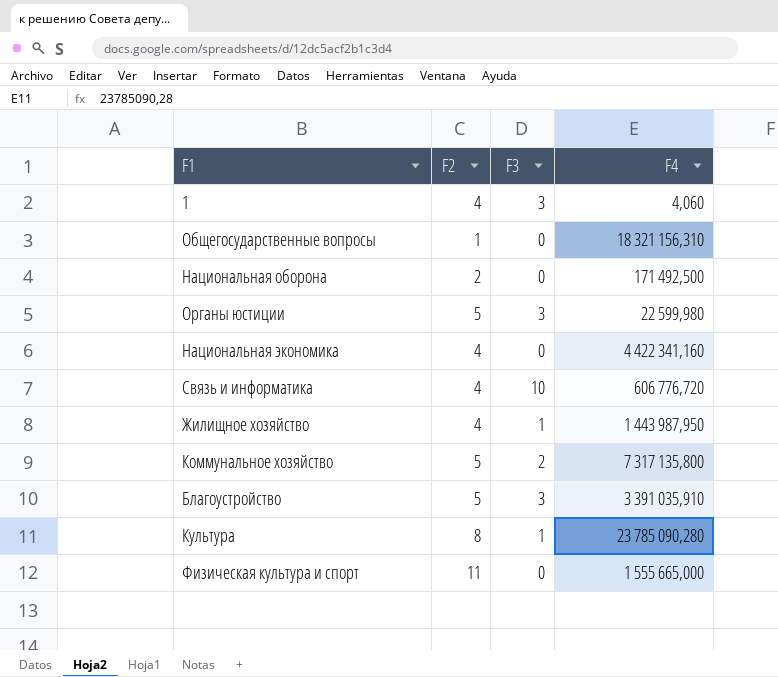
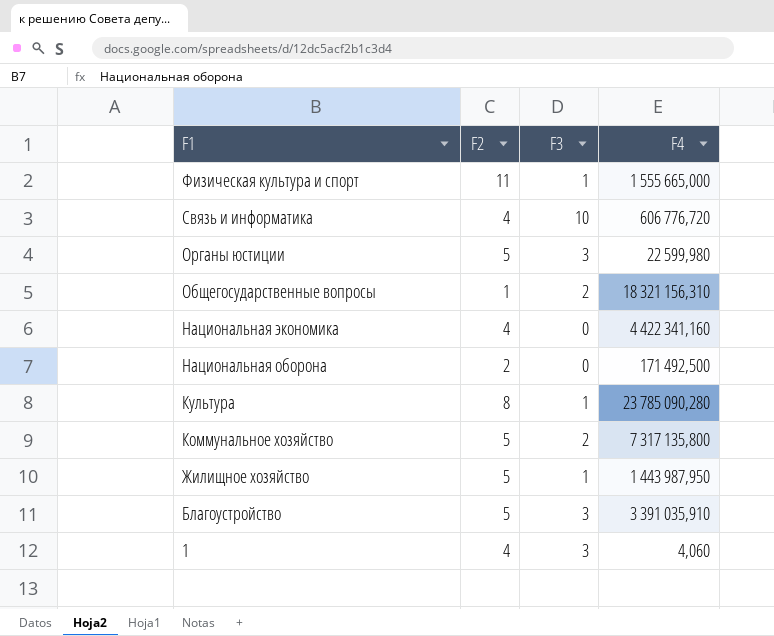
row order: none -> F1 descending
Физическая культура и спорт | F3: 0 -> 1
Общегосударственные вопросы | F3: 0 -> 2
Жилищное хозяйство | F2: 4 -> 5

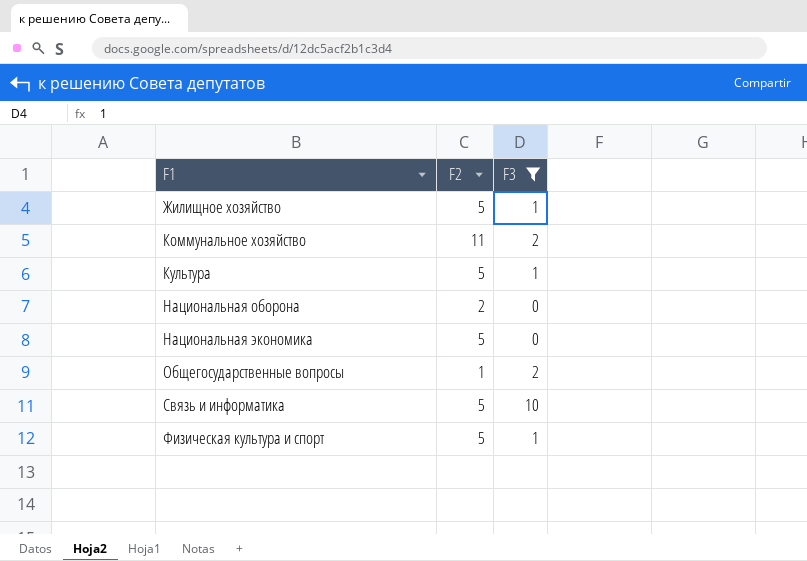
filter: none -> F3 != 3
row order: F1 descending -> F1 ascending
column F4 | position: 4 -> none
Коммунальное хозяйство | F2: 5 -> 11
Культура | F2: 8 -> 5
Национальная экономика | F2: 4 -> 5
Связь и информатика | F2: 4 -> 5
Физическая культура и спорт | F2: 11 -> 5

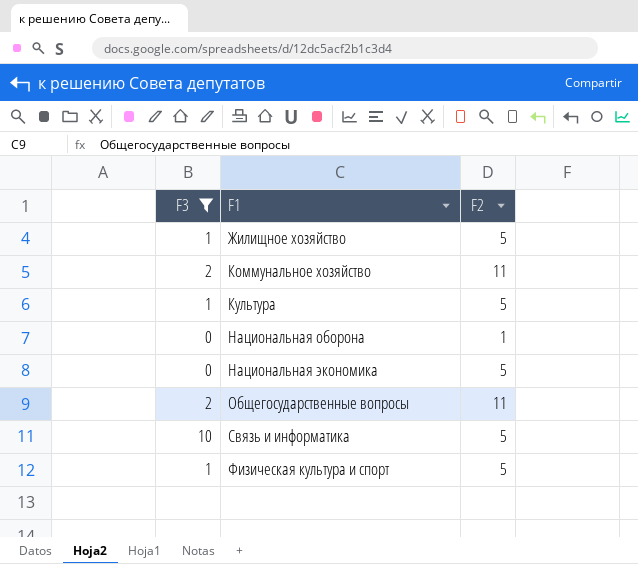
column F3 | position: 3 -> 1
Национальная оборона | F2: 2 -> 1
Общегосударственные вопросы | F2: 1 -> 11

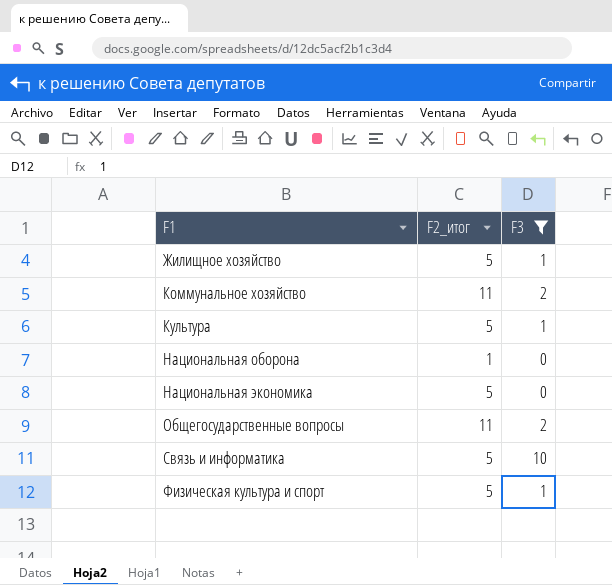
column name: F2 -> F2_итог
column F3 | position: 1 -> 3

